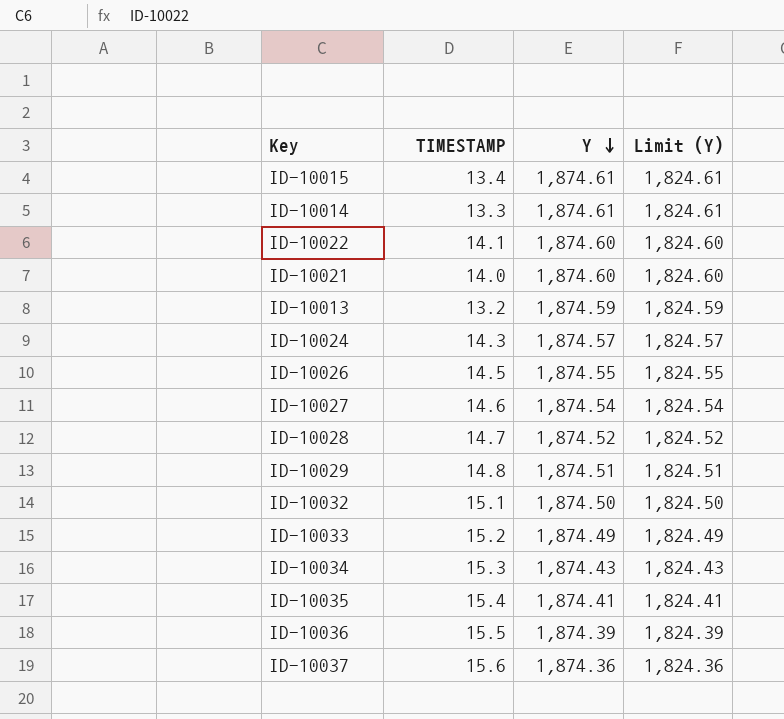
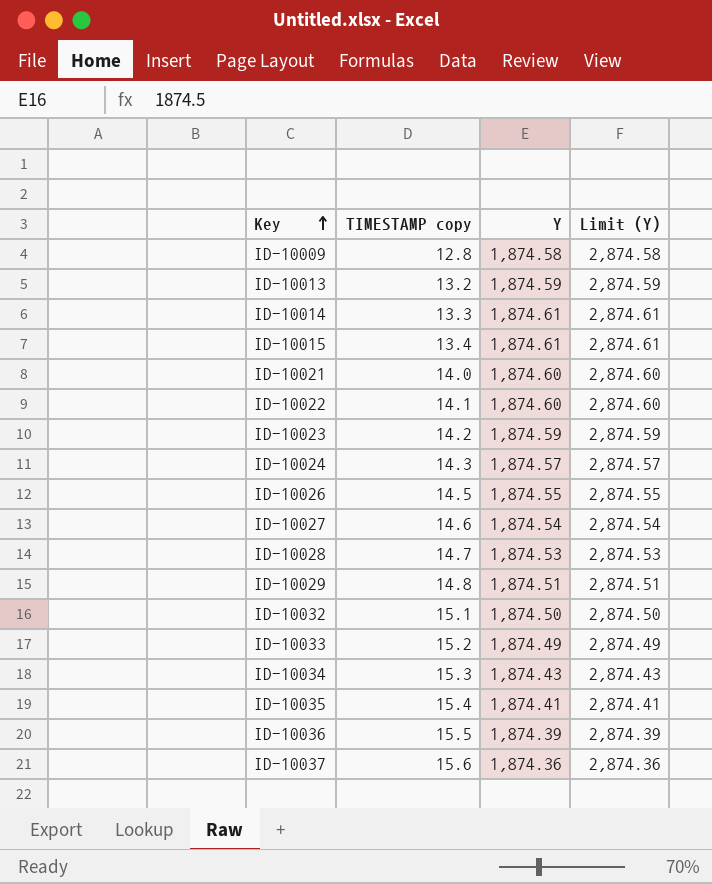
row order: Y descending -> Key ascending
column name: TIMESTAMP -> TIMESTAMP copy
column Limit (Y) | formula: [Y] - 50 -> [Y] + 1000
row ID-10009: none -> 12.8 | 1,874.58 | 2,874.58
row ID-10023: none -> 14.2 | 1,874.59 | 2,874.59
ID-10028 | Y: 1,874.52 -> 1,874.53

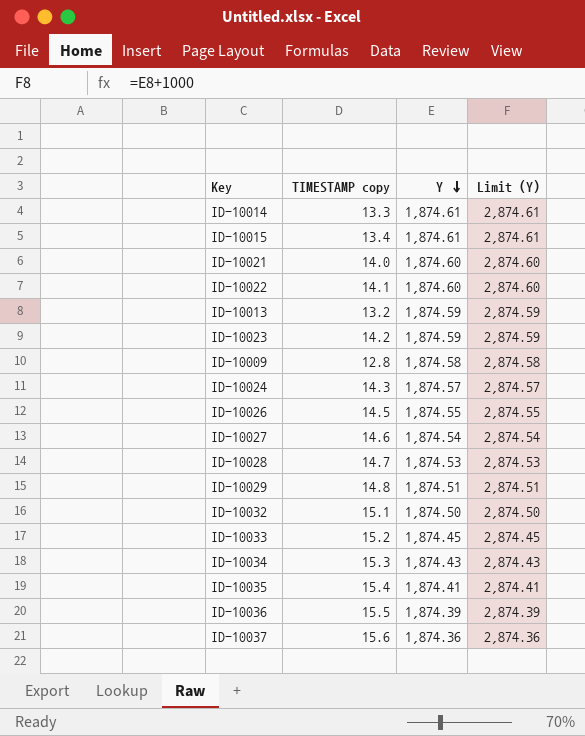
row order: Key ascending -> Y descending
ID-10033 | Y: 1,874.49 -> 1,874.45
ID-10033 | Limit (Y): 2,874.49 -> 2,874.45

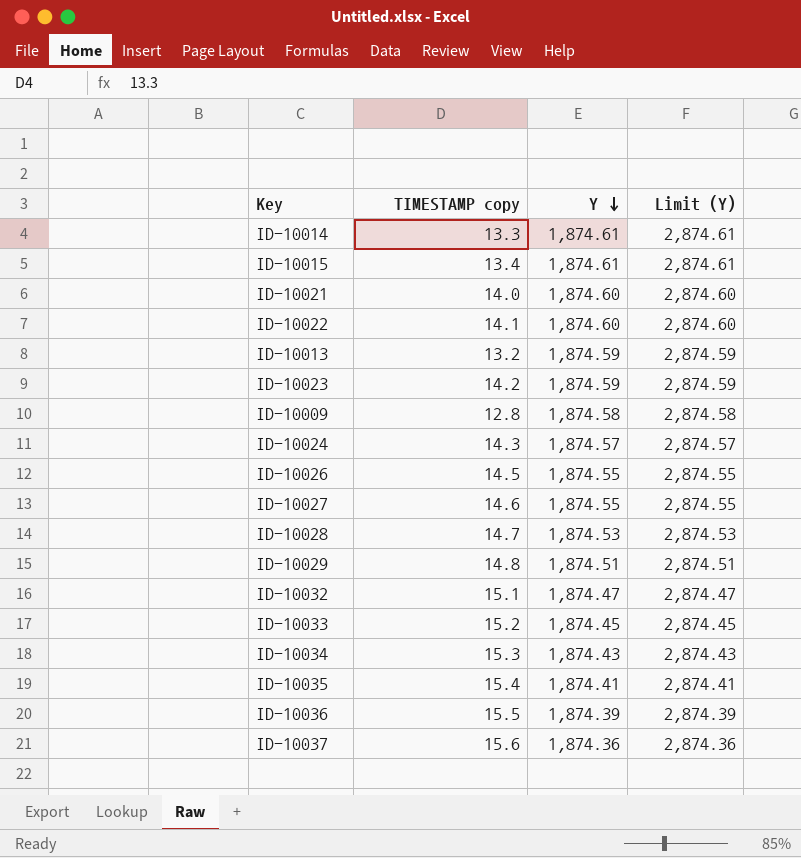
ID-10027 | Y: 1,874.54 -> 1,874.55
ID-10027 | Limit (Y): 2,874.54 -> 2,874.55
ID-10032 | Y: 1,874.50 -> 1,874.47
ID-10032 | Limit (Y): 2,874.50 -> 2,874.47

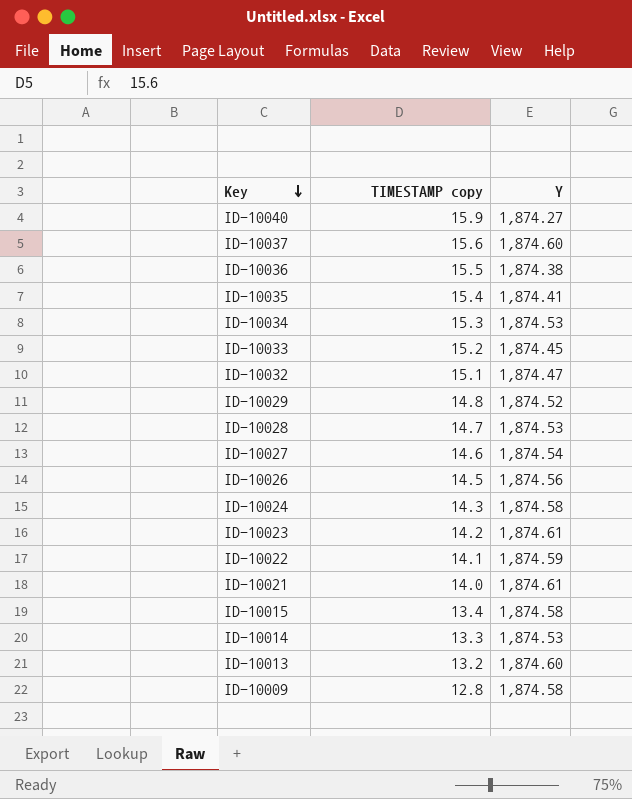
row order: Y descending -> Key descending
column Limit (Y) | formula: [Y] + 1000 -> none
row ID-10040: none -> 15.9 | 1,874.27
ID-10037 | Y: 1,874.36 -> 1,874.60
ID-10036 | Y: 1,874.39 -> 1,874.38
ID-10034 | Y: 1,874.43 -> 1,874.53
ID-10029 | Y: 1,874.51 -> 1,874.52
ID-10027 | Y: 1,874.55 -> 1,874.54
ID-10026 | Y: 1,874.55 -> 1,874.56
ID-10024 | Y: 1,874.57 -> 1,874.58
ID-10023 | Y: 1,874.59 -> 1,874.61
ID-10022 | Y: 1,874.60 -> 1,874.59
ID-10021 | Y: 1,874.60 -> 1,874.61
ID-10015 | Y: 1,874.61 -> 1,874.58
ID-10014 | Y: 1,874.61 -> 1,874.53
ID-10013 | Y: 1,874.59 -> 1,874.60

